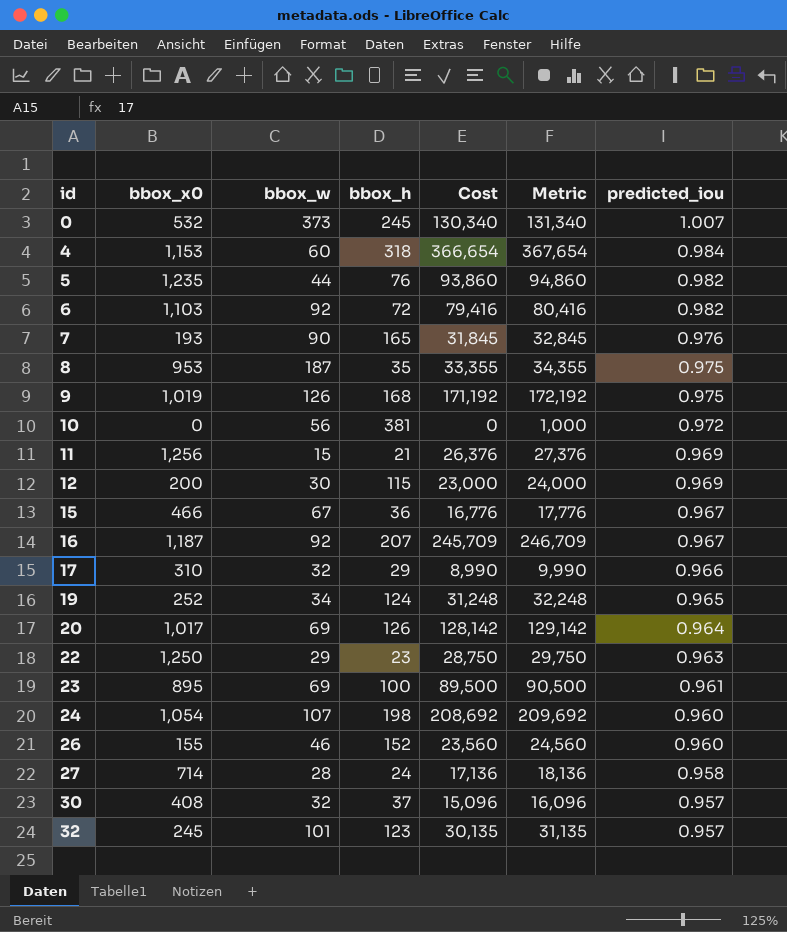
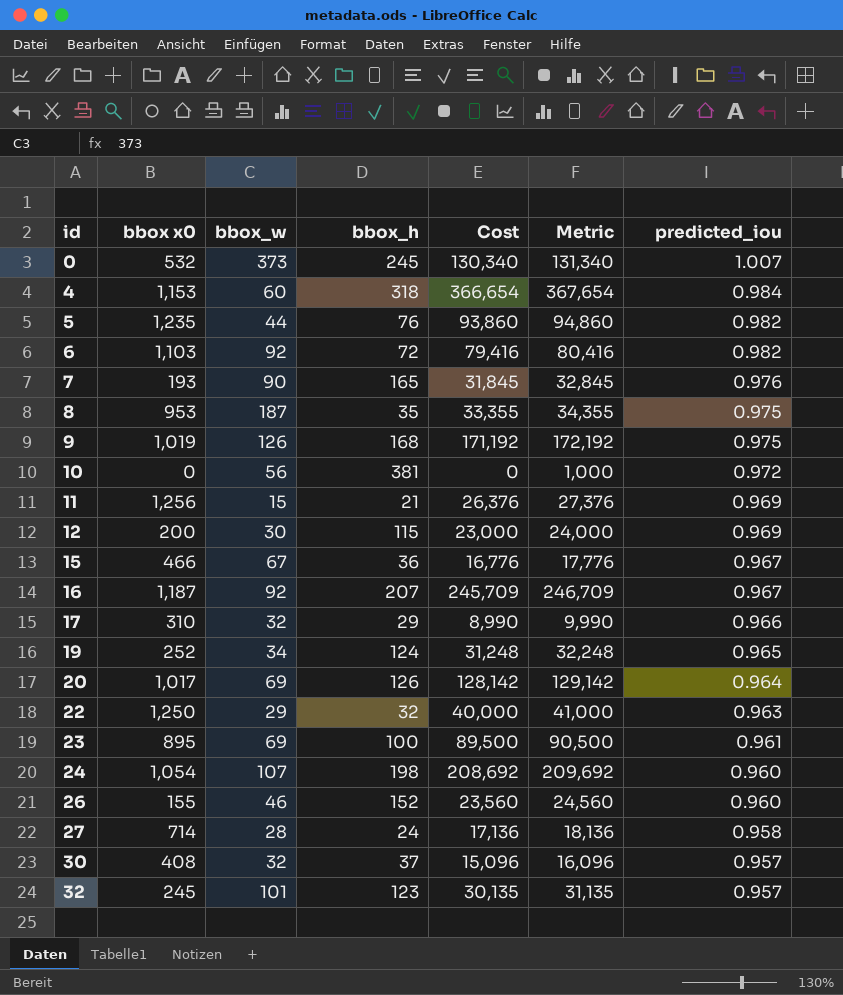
column name: bbox_x0 -> bbox x0
22 | bbox_h: 23 -> 32
22 | Cost: 28,750 -> 40,000
22 | Metric: 29,750 -> 41,000

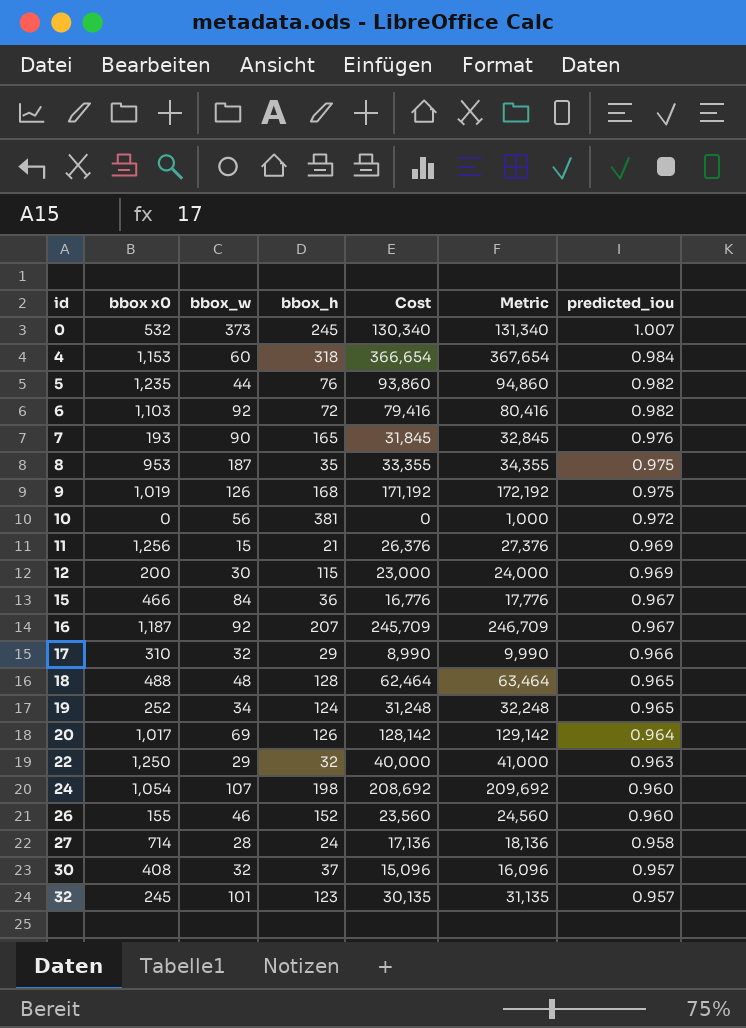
row 23: 895 | 69 | 100 | 89,500 | 90,500 | 0.961 -> none
15 | bbox_w: 67 -> 84
row 18: none -> 488 | 48 | 128 | 62,464 | 63,464 | 0.965

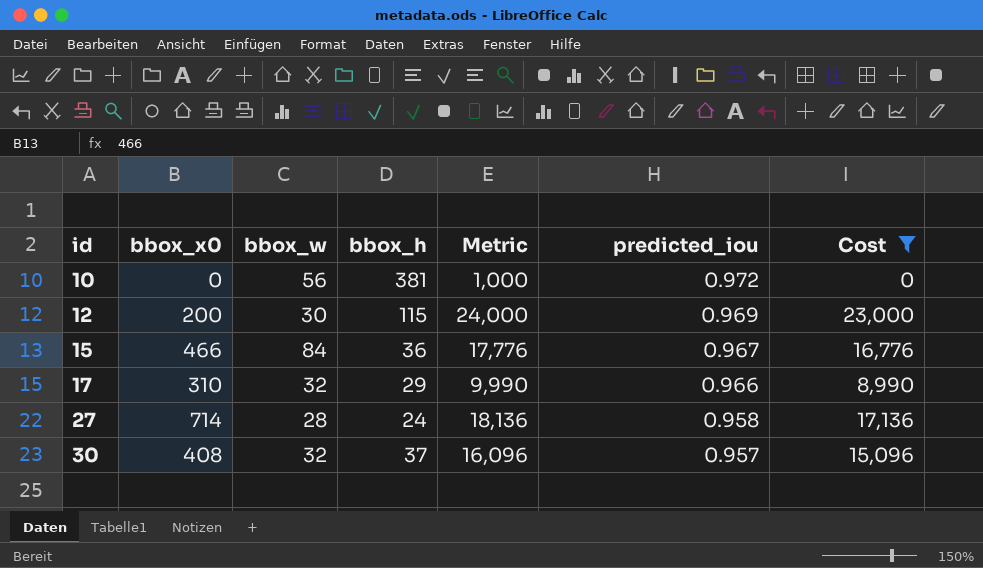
filter: none -> Cost <= 23,000
column name: bbox x0 -> bbox_x0
column Cost | position: 5 -> 7

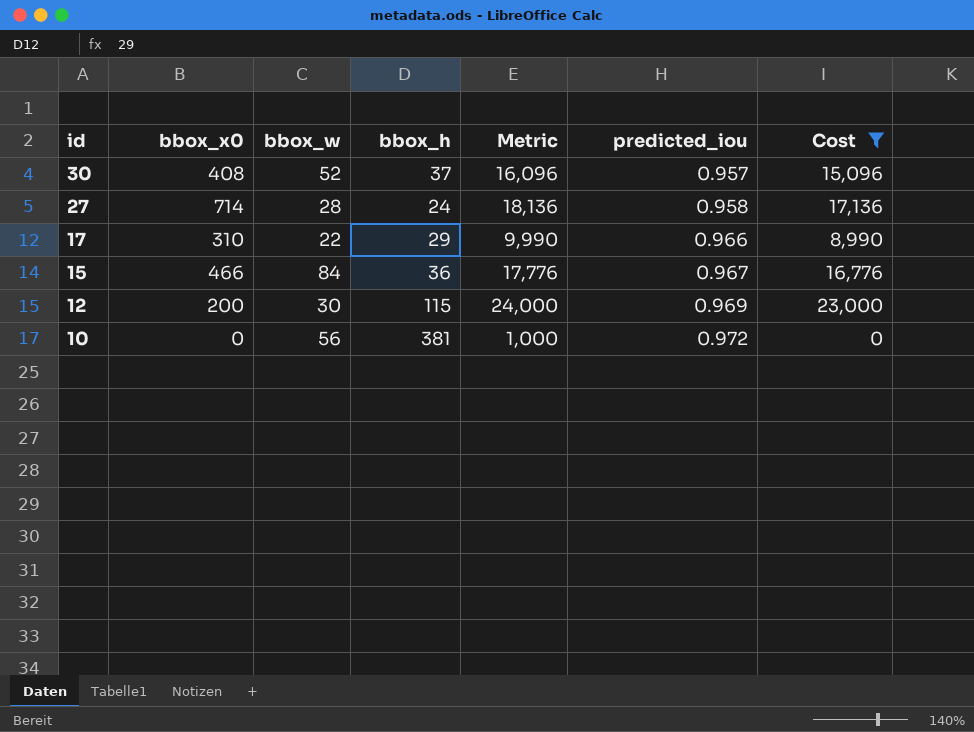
row order: id ascending -> id descending
30 | bbox_w: 32 -> 52
17 | bbox_w: 32 -> 22

